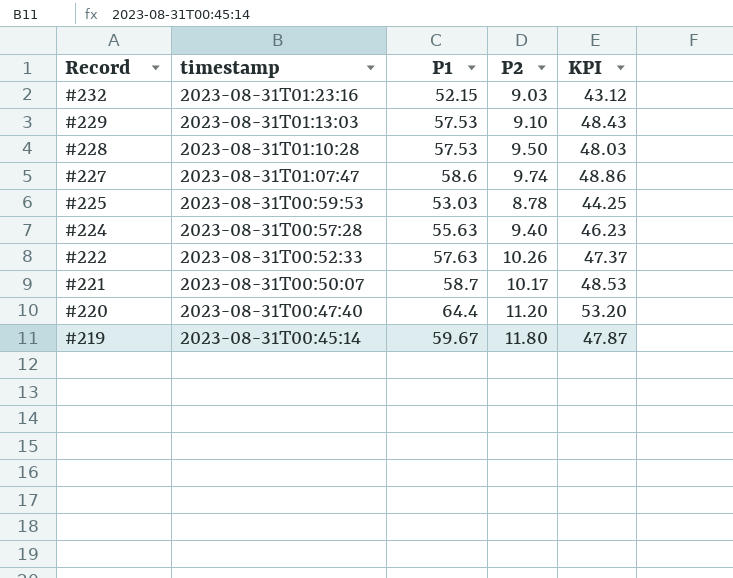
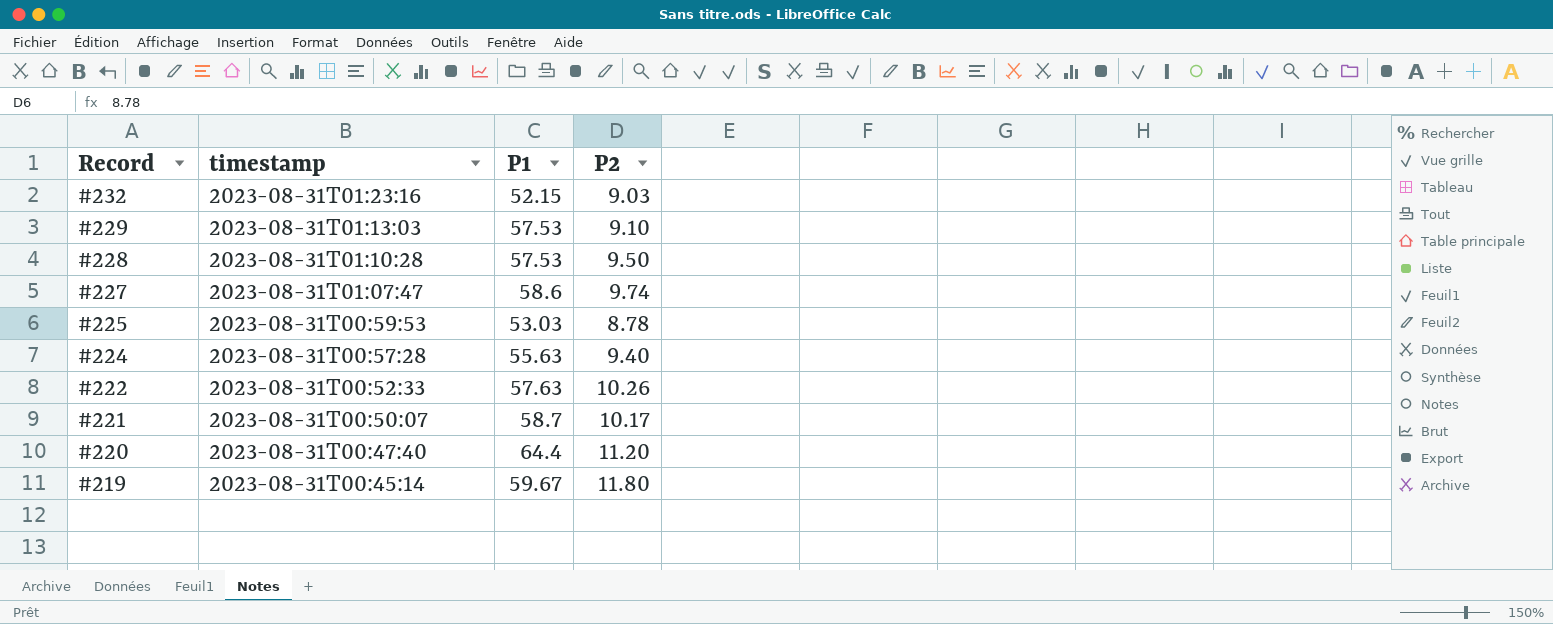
column KPI | formula: [P1] - [P2] -> none

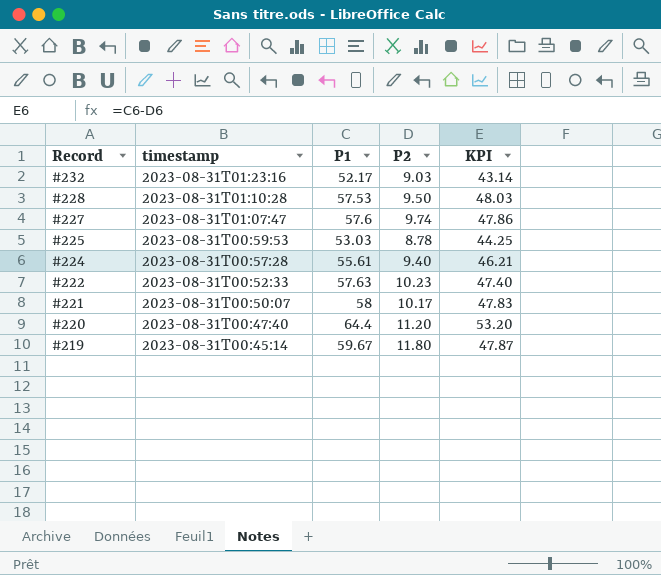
column KPI | formula: none -> [P1] - [P2]
row #229: 2023-08-31T01:13:03 | 57.53 | 9.10 -> none
#232 | P1: 52.15 -> 52.17
#227 | P1: 58.6 -> 57.6
#224 | P1: 55.63 -> 55.61
#222 | P2: 10.26 -> 10.23
#221 | P1: 58.7 -> 58

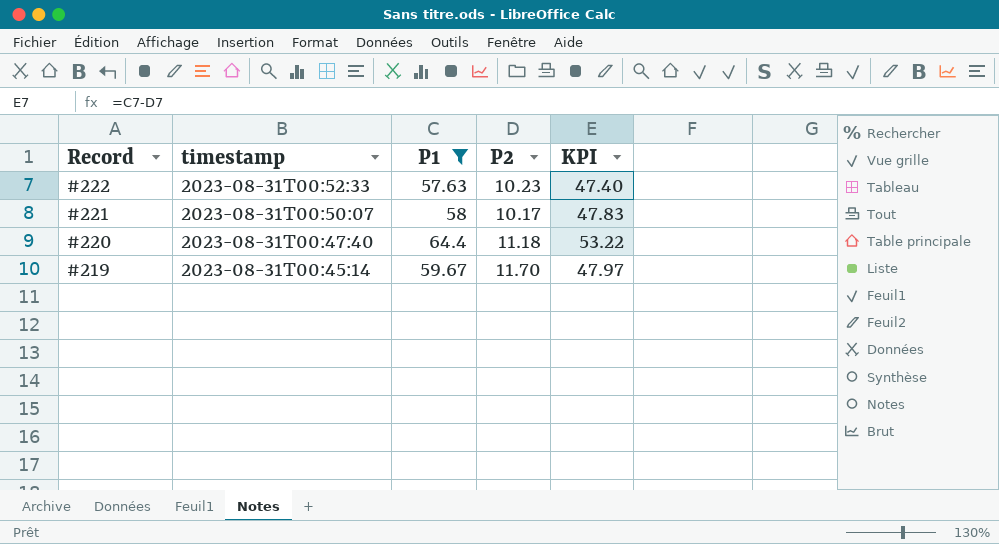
filter: none -> P1 >= 57.63
#220 | P2: 11.20 -> 11.18
#220 | KPI: 53.20 -> 53.22
#219 | P2: 11.80 -> 11.70
#219 | KPI: 47.87 -> 47.97

